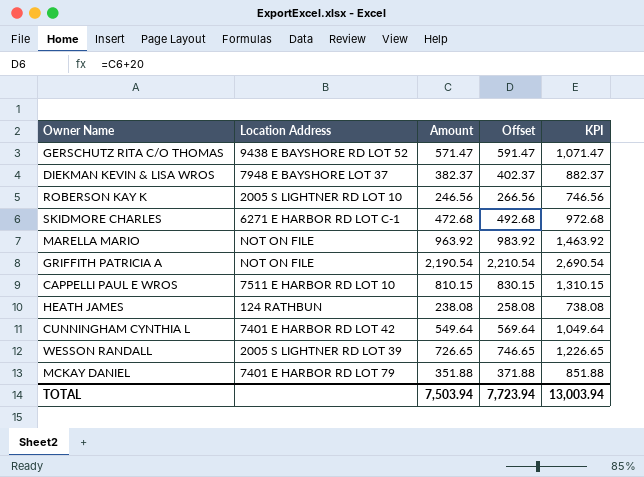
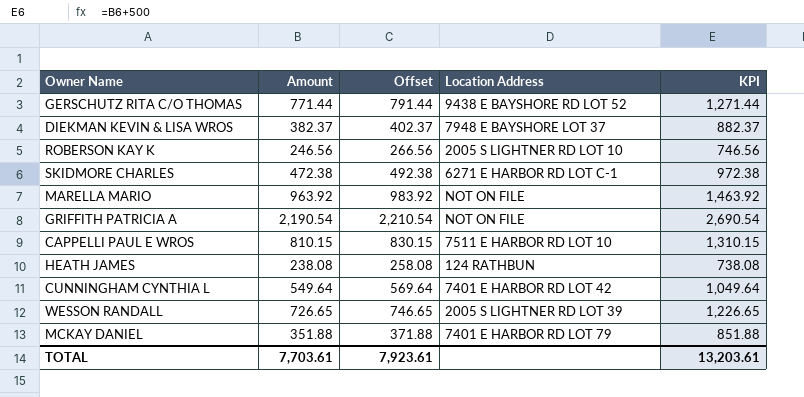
column Location Address | position: 2 -> 4
GERSCHUTZ RITA C/O THOMAS | Amount: 571.47 -> 771.44
GERSCHUTZ RITA C/O THOMAS | Offset: 591.47 -> 791.44
GERSCHUTZ RITA C/O THOMAS | KPI: 1,071.47 -> 1,271.44
SKIDMORE CHARLES | Amount: 472.68 -> 472.38
SKIDMORE CHARLES | Offset: 492.68 -> 492.38
SKIDMORE CHARLES | KPI: 972.68 -> 972.38
TOTAL | Amount: 7,503.94 -> 7,703.61
TOTAL | Offset: 7,723.94 -> 7,923.61
TOTAL | KPI: 13,003.94 -> 13,203.61

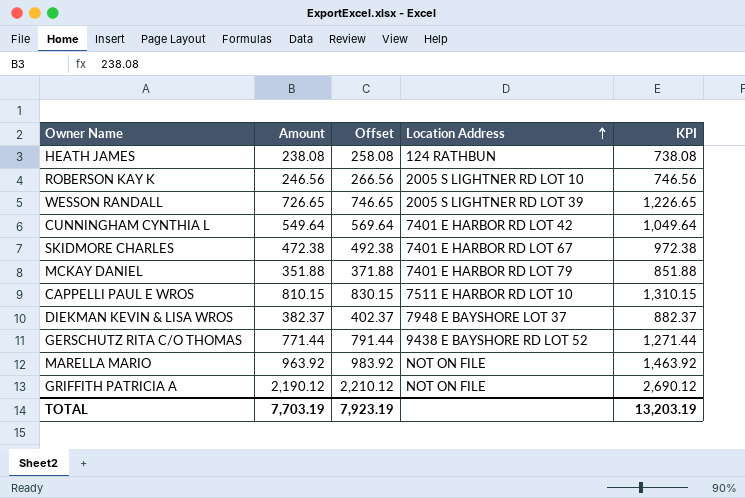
row order: none -> Location Address ascending
SKIDMORE CHARLES | Location Address: 6271 E HARBOR RD LOT C-1 -> 7401 E HARBOR RD LOT 67
GRIFFITH PATRICIA A | Amount: 2,190.54 -> 2,190.12
GRIFFITH PATRICIA A | Offset: 2,210.54 -> 2,210.12
GRIFFITH PATRICIA A | KPI: 2,690.54 -> 2,690.12
TOTAL | Amount: 7,703.61 -> 7,703.19
TOTAL | Offset: 7,923.61 -> 7,923.19
TOTAL | KPI: 13,203.61 -> 13,203.19

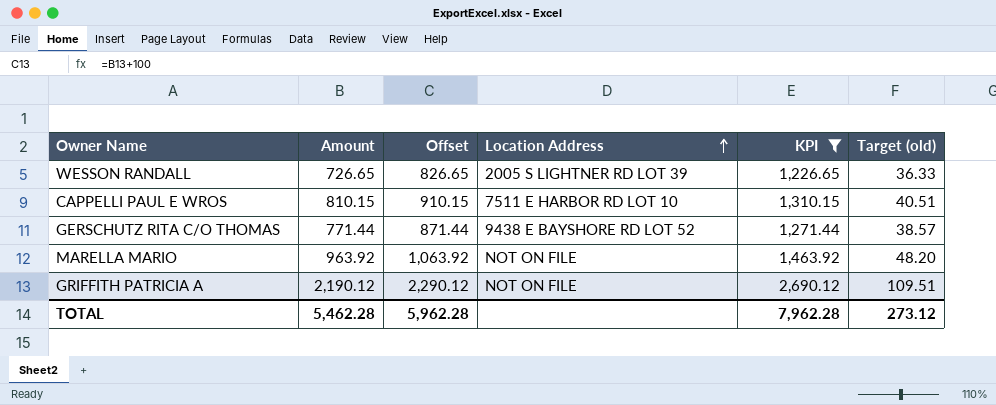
filter: none -> KPI >= 1,226.65
column Offset | formula: [Amount] + 20 -> [Amount] + 100
column Target (old) | formula: none -> [Amount] * 0.05
TOTAL | Amount: 7,703.19 -> 5,462.28
TOTAL | Offset: 7,923.19 -> 5,962.28
TOTAL | KPI: 13,203.19 -> 7,962.28

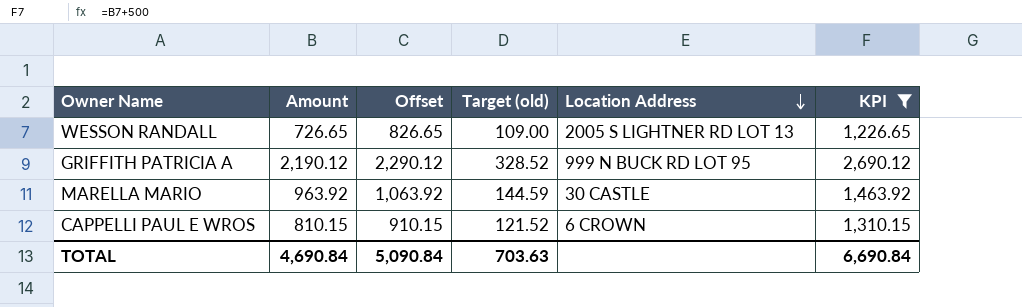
row order: Location Address ascending -> Location Address descending
column Target (old) | formula: [Amount] * 0.05 -> [Amount] * 0.15
column Target (old) | position: 6 -> 4
row GERSCHUTZ RITA C/O THOMAS: 771.44 | 871.44 | 9438 E BAYSHORE RD LOT 52 | 1,271.44 | 38.57 -> none
WESSON RANDALL | Location Address: 2005 S LIGHTNER RD LOT 39 -> 2005 S LIGHTNER RD LOT 13
GRIFFITH PATRICIA A | Location Address: NOT ON FILE -> 999 N BUCK RD LOT 95
MARELLA MARIO | Location Address: NOT ON FILE -> 30 CASTLE
CAPPELLI PAUL E WROS | Location Address: 7511 E HARBOR RD LOT 10 -> 6 CROWN
TOTAL | Amount: 5,462.28 -> 4,690.84
TOTAL | Offset: 5,962.28 -> 5,090.84
TOTAL | Target (old): 273.12 -> 703.63
TOTAL | KPI: 7,962.28 -> 6,690.84

